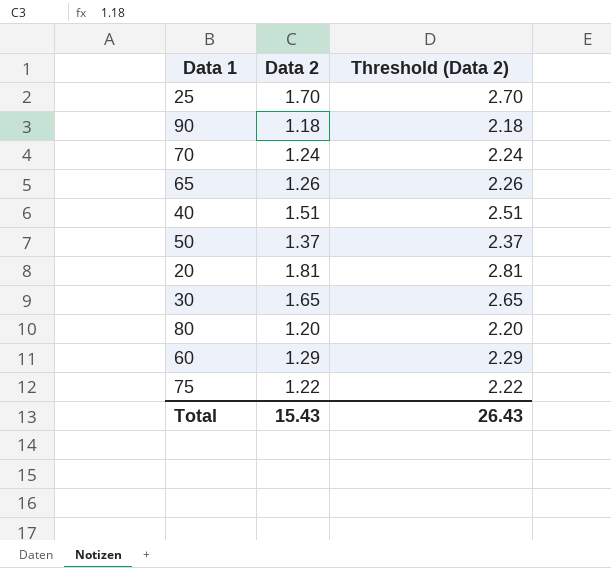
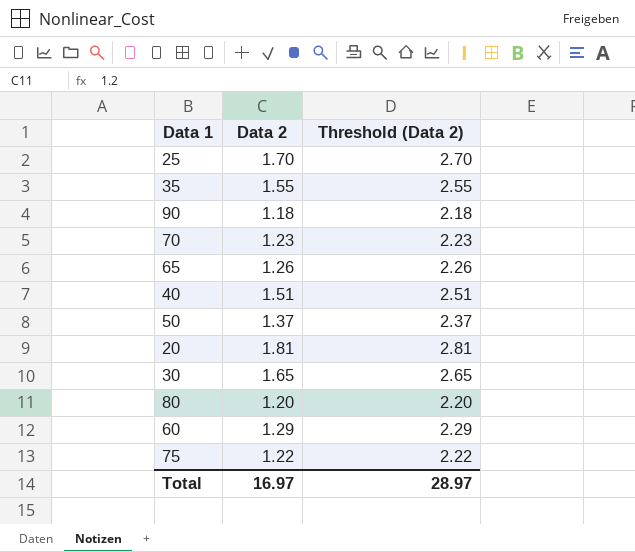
row 35: none -> 1.55 | 2.55
70 | Data 2: 1.24 -> 1.23
70 | Threshold (Data 2): 2.24 -> 2.23
Total | Data 2: 15.43 -> 16.97
Total | Threshold (Data 2): 26.43 -> 28.97

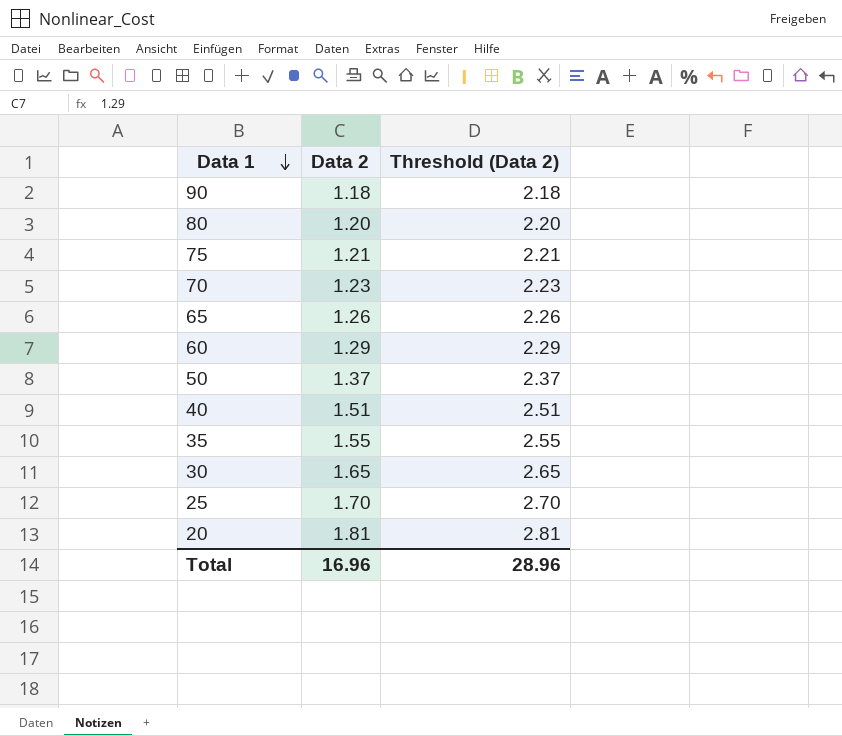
row order: none -> Data 1 descending
75 | Data 2: 1.22 -> 1.21
75 | Threshold (Data 2): 2.22 -> 2.21
Total | Data 2: 16.97 -> 16.96
Total | Threshold (Data 2): 28.97 -> 28.96

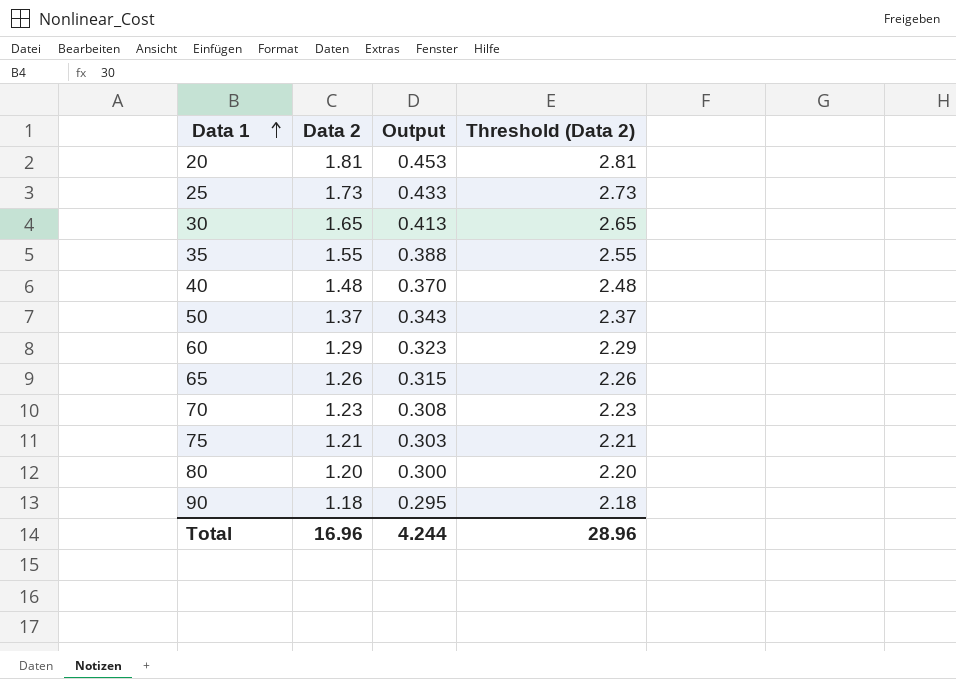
row order: Data 1 descending -> Data 1 ascending
column Output | formula: none -> [Data 2] * 0.25
25 | Data 2: 1.70 -> 1.73
25 | Threshold (Data 2): 2.70 -> 2.73
40 | Data 2: 1.51 -> 1.48
40 | Threshold (Data 2): 2.51 -> 2.48

